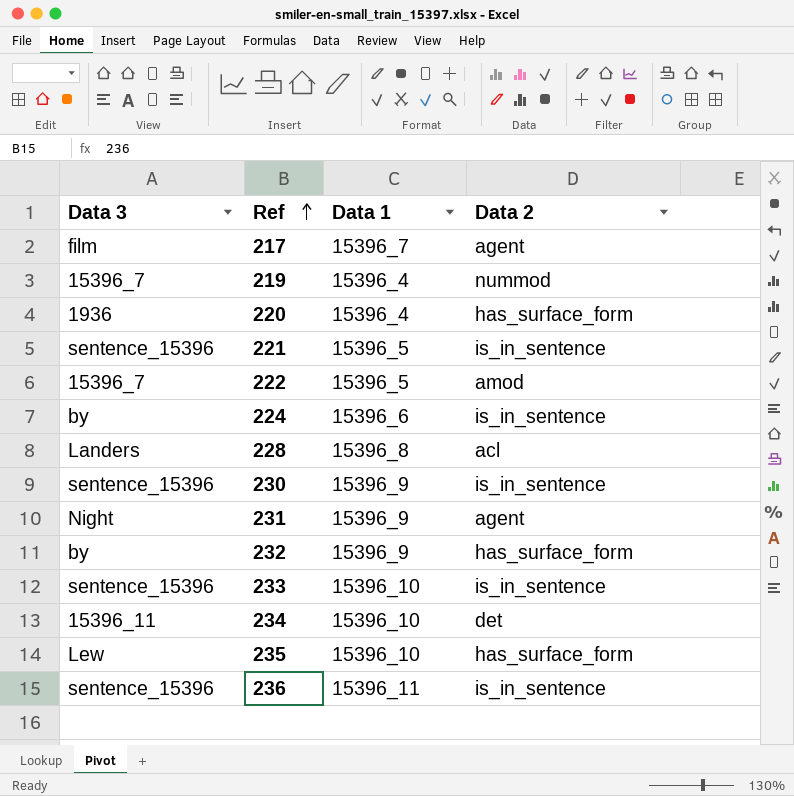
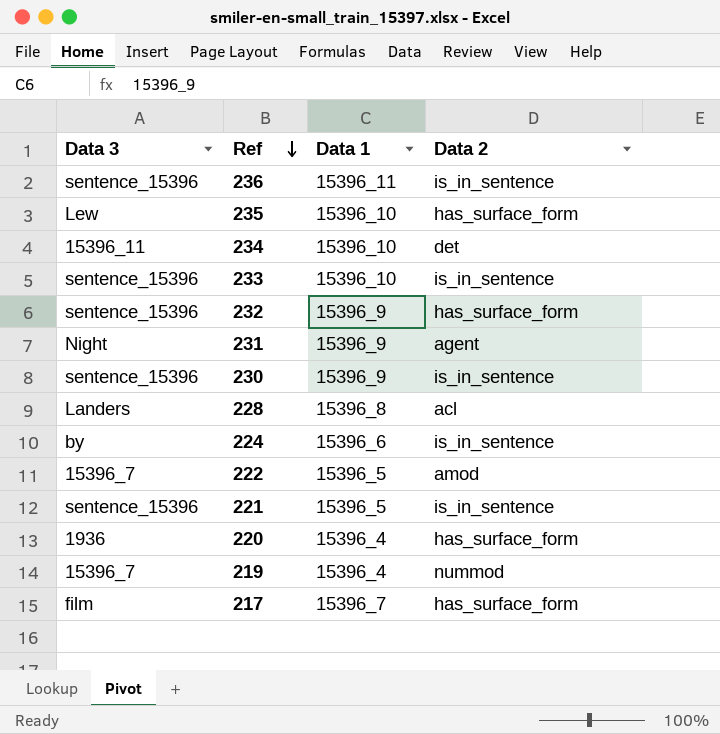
row order: Ref ascending -> Ref descending
232 | Data 3: by -> sentence_15396
217 | Data 2: agent -> has_surface_form

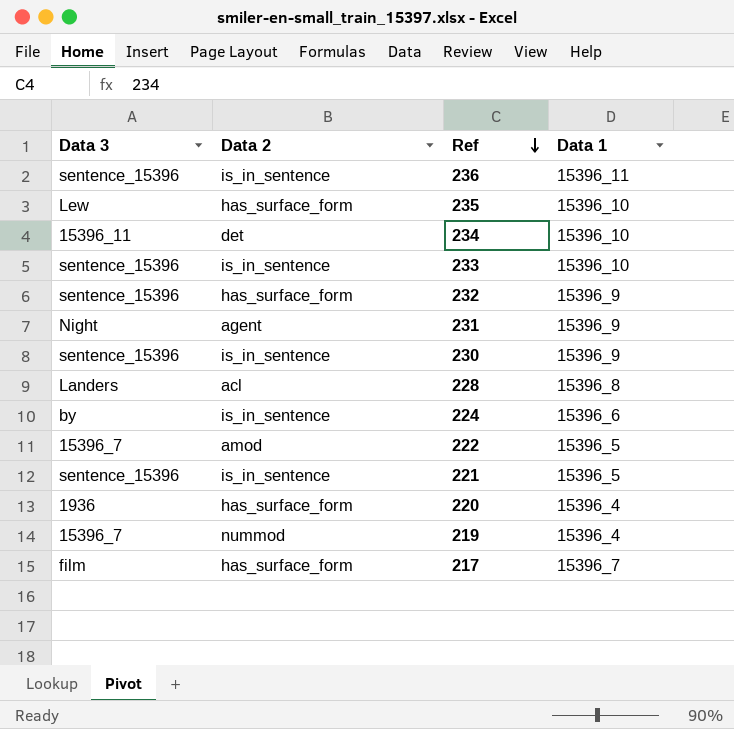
column Data 2 | position: 4 -> 2

